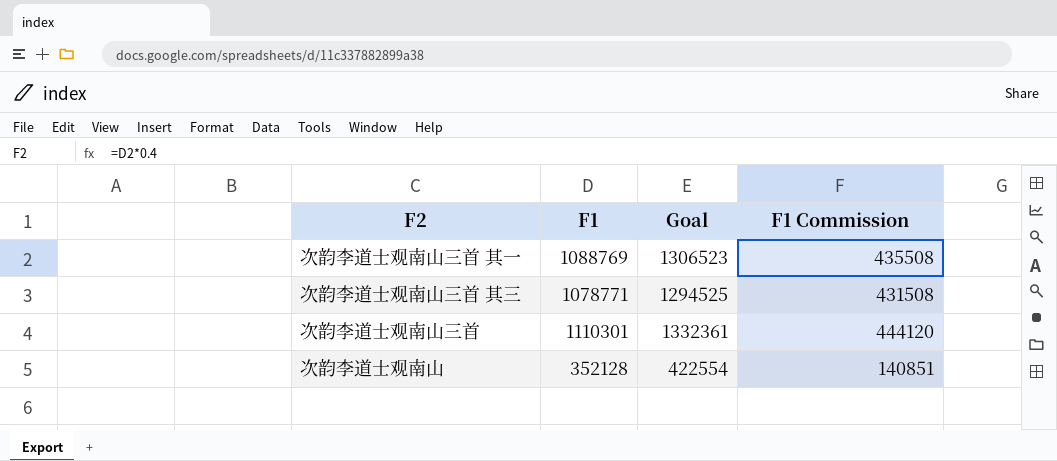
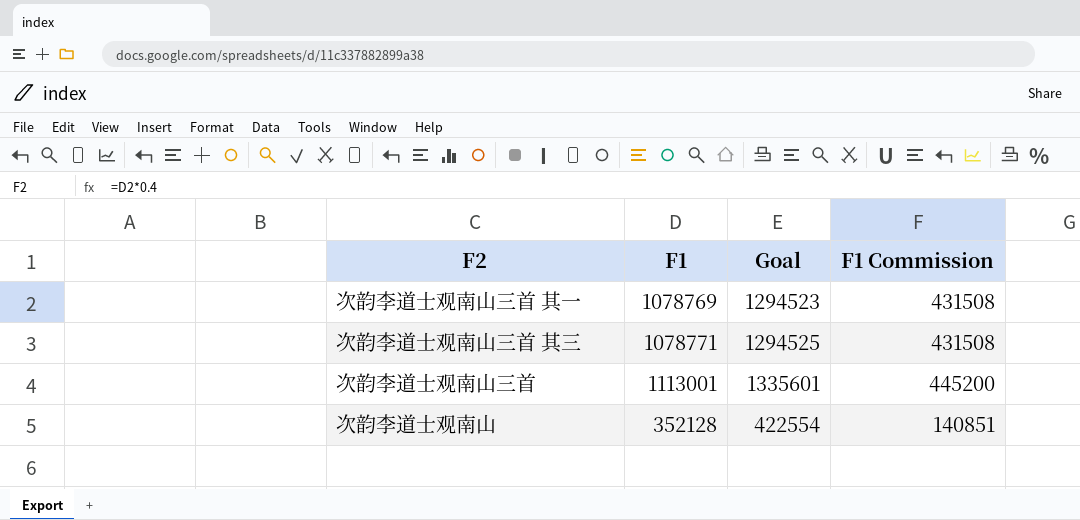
次韵李道士观南山三首 其一 | F1: 1088769 -> 1078769
次韵李道士观南山三首 其一 | Goal: 1306523 -> 1294523
次韵李道士观南山三首 其一 | F1 Commission: 435508 -> 431508
次韵李道士观南山三首 | F1: 1110301 -> 1113001
次韵李道士观南山三首 | Goal: 1332361 -> 1335601
次韵李道士观南山三首 | F1 Commission: 444120 -> 445200

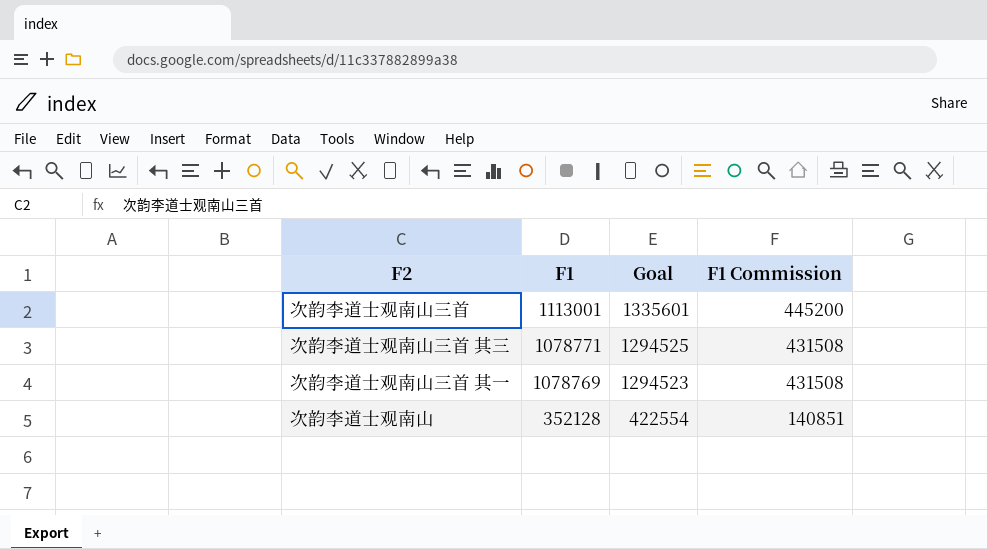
row order: none -> F1 descending

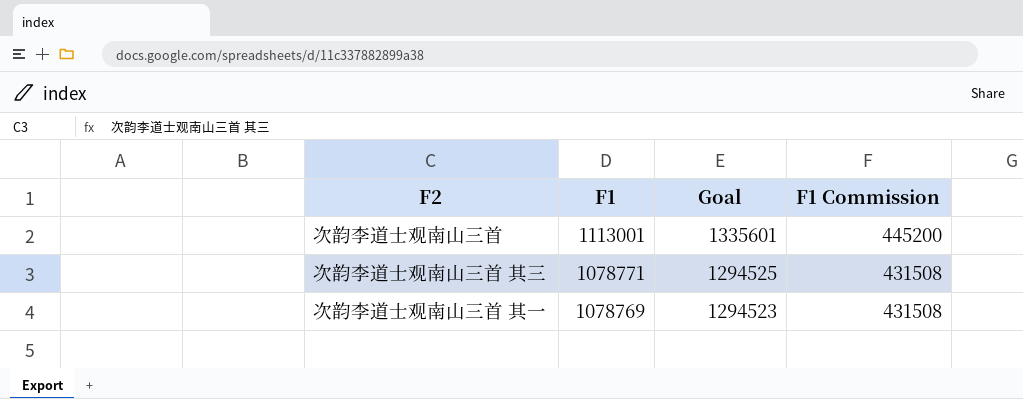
row 次韵李道士观南山: 352128 | 422554 | 140851 -> none

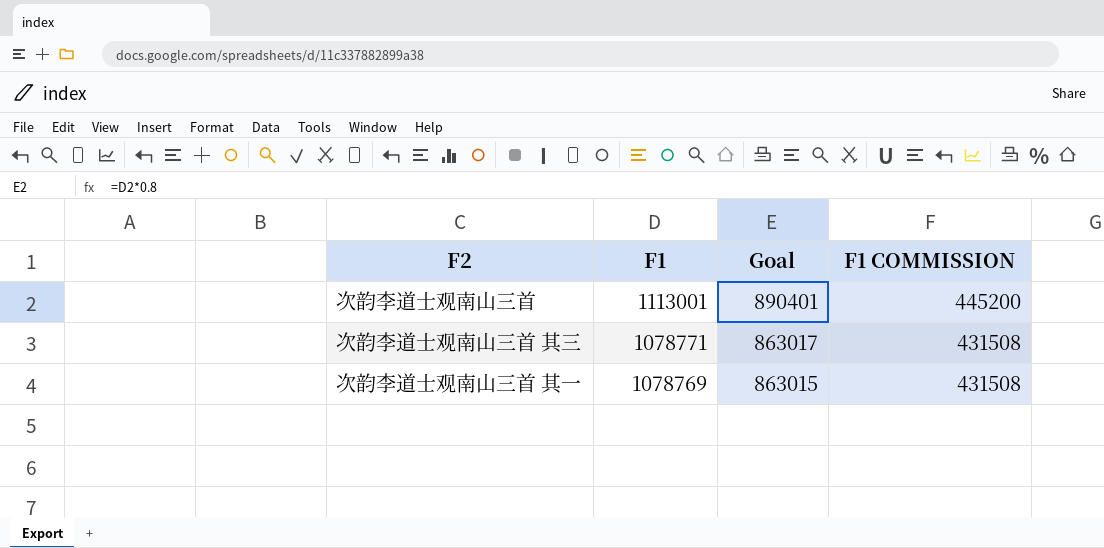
column Goal | formula: [F1] * 1.2 -> [F1] * 0.8
column name: F1 Commission -> F1 COMMISSION

